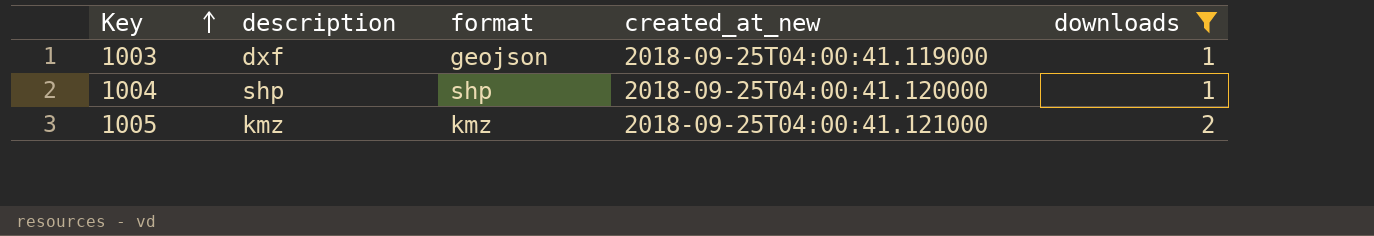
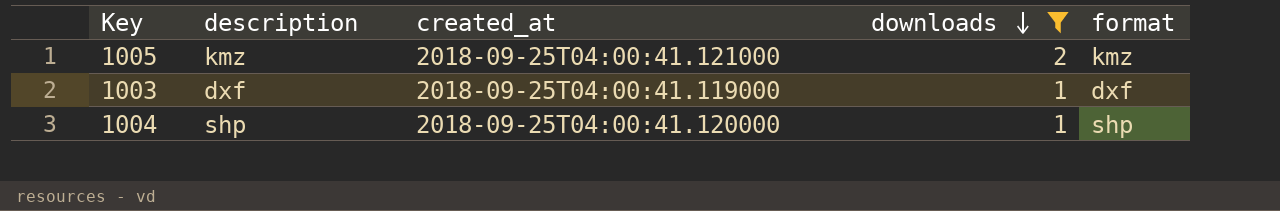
row order: Key ascending -> downloads descending
column name: created_at_new -> created_at
column format | position: 3 -> 5
1003 | format: geojson -> dxf

